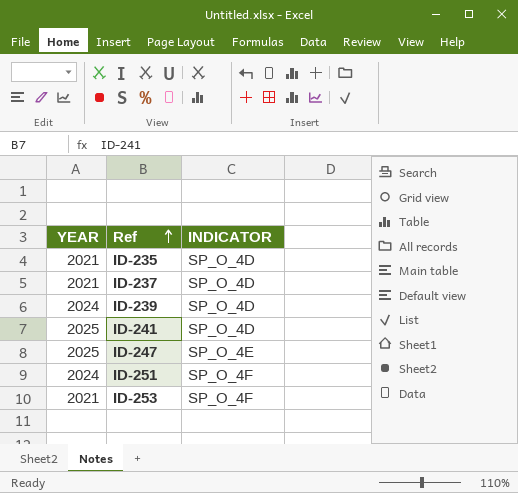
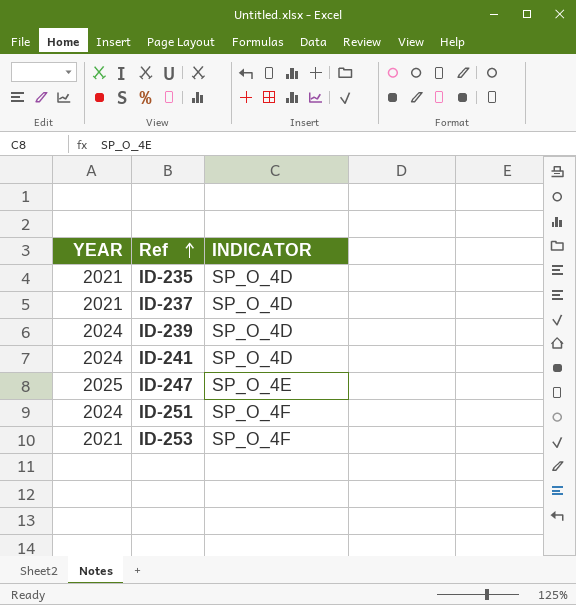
ID-241 | YEAR: 2025 -> 2024

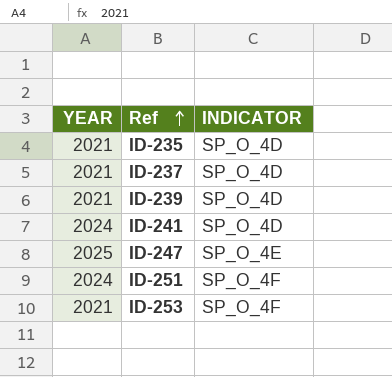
ID-239 | YEAR: 2024 -> 2021

